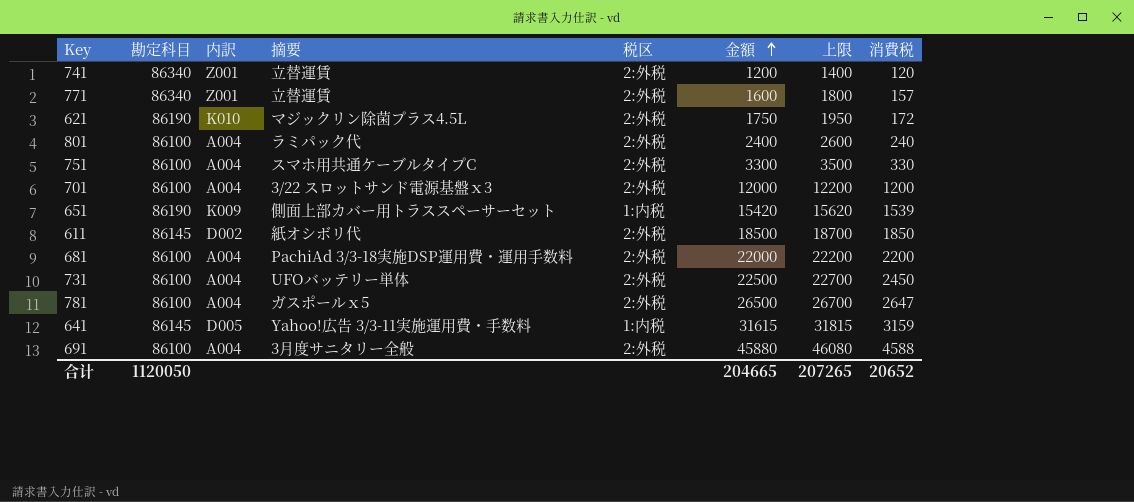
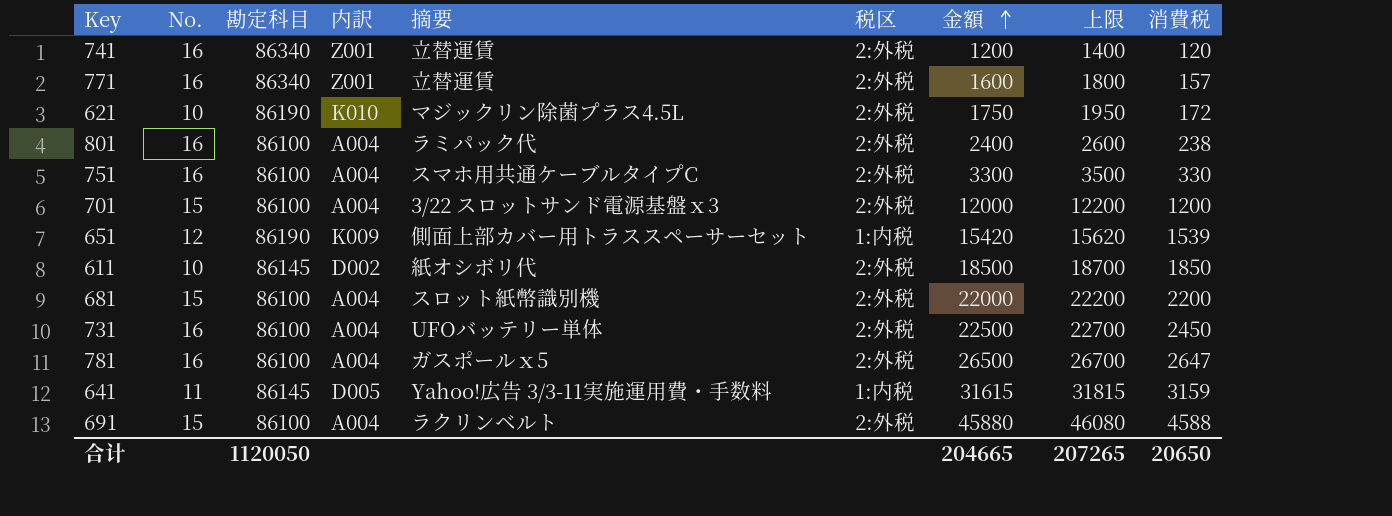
column No. | position: none -> 2
801 | 消費税: 240 -> 238
681 | 摘要: PachiAd 3/3-18実施DSP運用費・運用手数料 -> スロット紙幣識別機
691 | 摘要: 3月度サニタリー全般 -> ラクリンベルト
合计 | 消費税: 20652 -> 20650

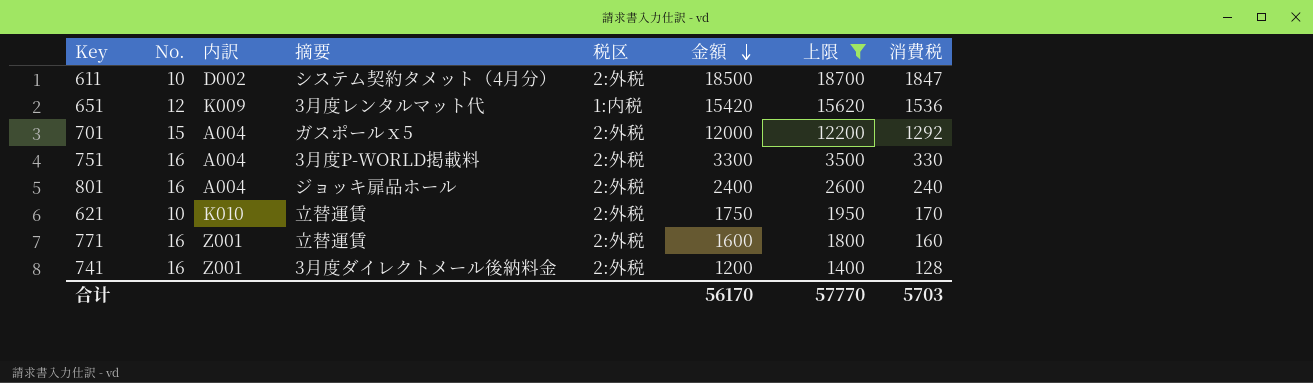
filter: none -> 上限 <= 18700
row order: 金額 ascending -> 金額 descending
column 勘定科目 | position: 3 -> none
611 | 摘要: 紙オシボリ代 -> システム契約タメット（4月分）
611 | 消費税: 1850 -> 1847
651 | 摘要: 側面上部カバー用トラススペーサーセット -> 3月度レンタルマット代
651 | 消費税: 1539 -> 1536
701 | 摘要: 3/22 スロットサンド電源基盤ｘ3 -> ガスポールｘ5
701 | 消費税: 1200 -> 1292
751 | 摘要: スマホ用共通ケーブルタイプC -> 3月度P-WORLD掲載料
801 | 摘要: ラミパック代 -> ジョッキ扉品ホール
801 | 消費税: 238 -> 240
621 | 摘要: マジックリン除菌プラス4.5L -> 立替運賃
621 | 消費税: 172 -> 170
771 | 消費税: 157 -> 160
741 | 摘要: 立替運賃 -> 3月度ダイレクトメール後納料金
741 | 消費税: 120 -> 128
合计 | 金額: 204665 -> 56170
合计 | 上限: 207265 -> 57770
合计 | 消費税: 20650 -> 5703

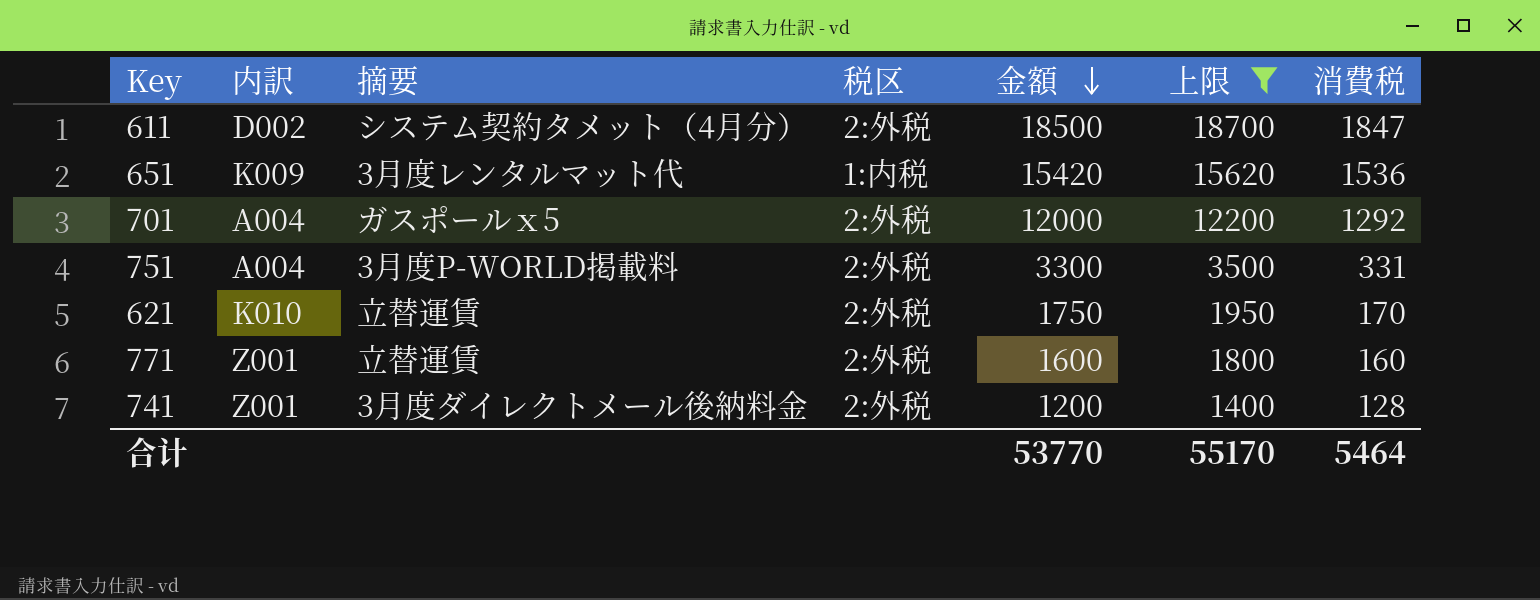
column No. | position: 2 -> none
row 801: 16 | A004 | ジョッキ扉品ホール | 2:外税 | 2400 | 2600 | 240 -> none
751 | 消費税: 330 -> 331
合计 | 金額: 56170 -> 53770
合计 | 上限: 57770 -> 55170
合计 | 消費税: 5703 -> 5464

